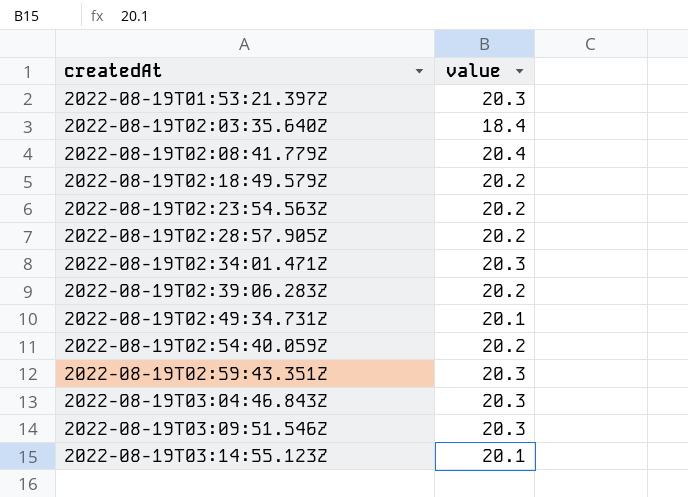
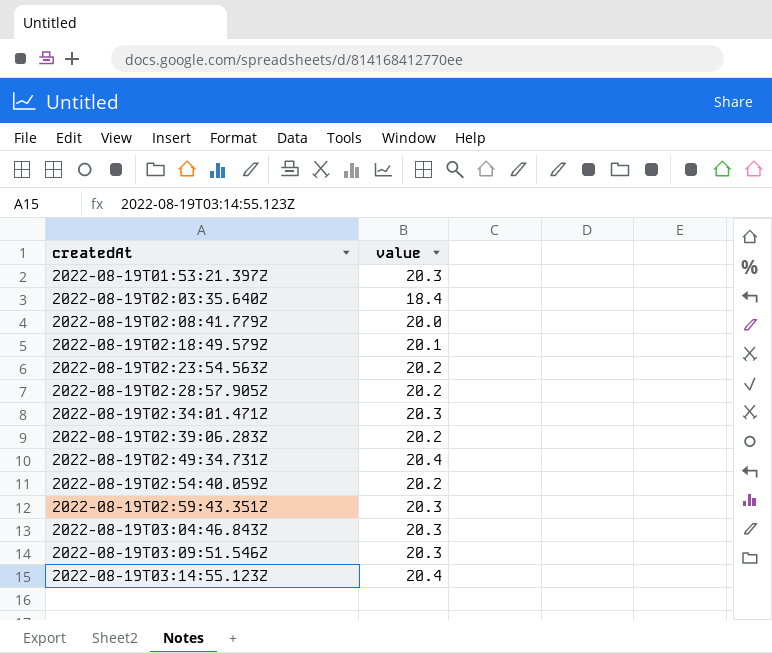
2022-08-19T02:08:41.779Z | value: 20.4 -> 20.0
2022-08-19T02:18:49.579Z | value: 20.2 -> 20.1
2022-08-19T02:49:34.731Z | value: 20.1 -> 20.4
2022-08-19T03:14:55.123Z | value: 20.1 -> 20.4

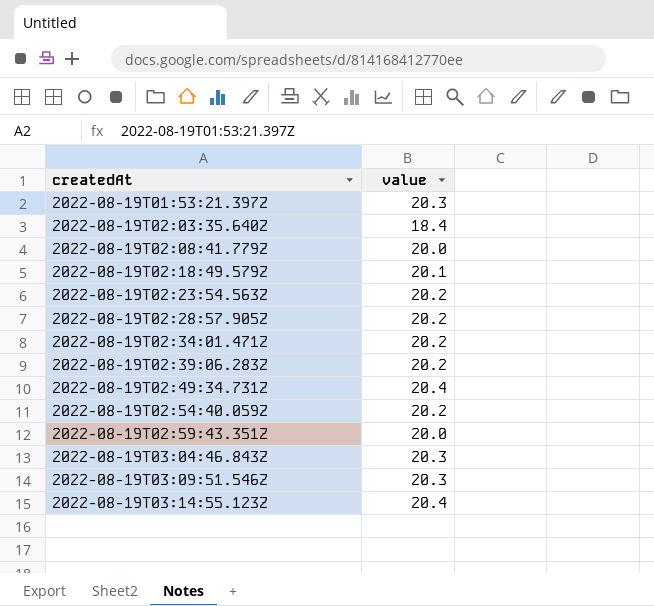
2022-08-19T02:34:01.471Z | value: 20.3 -> 20.2
2022-08-19T02:59:43.351Z | value: 20.3 -> 20.0

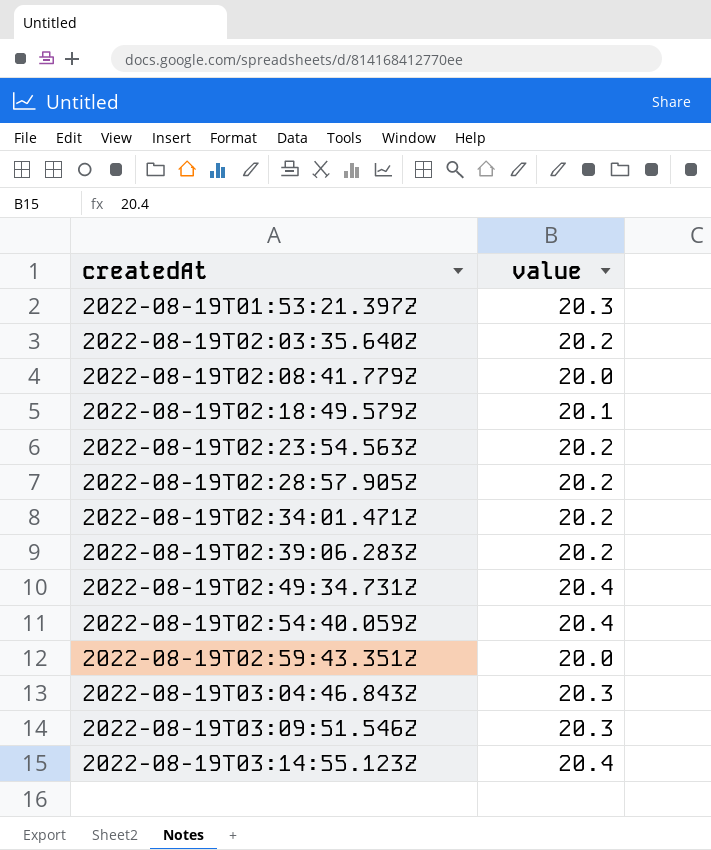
2022-08-19T02:03:35.640Z | value: 18.4 -> 20.2
2022-08-19T02:54:40.059Z | value: 20.2 -> 20.4

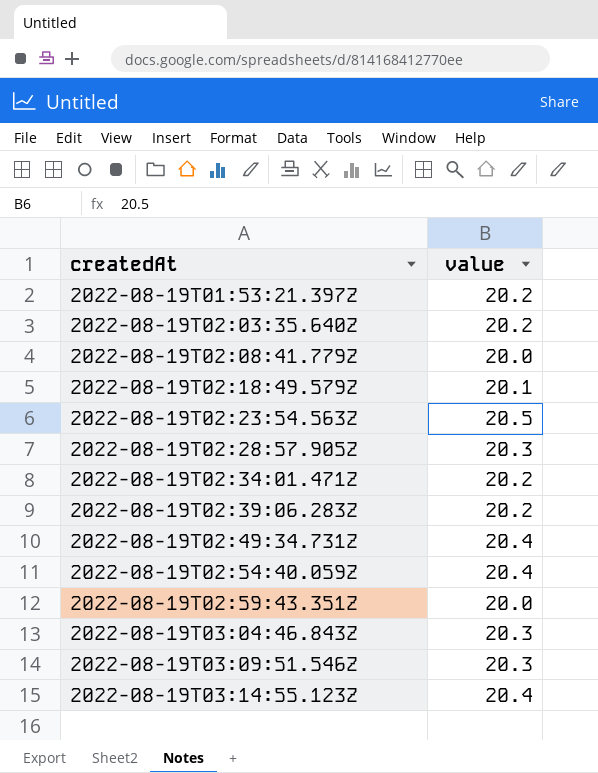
2022-08-19T01:53:21.397Z | value: 20.3 -> 20.2
2022-08-19T02:23:54.563Z | value: 20.2 -> 20.5
2022-08-19T02:28:57.905Z | value: 20.2 -> 20.3

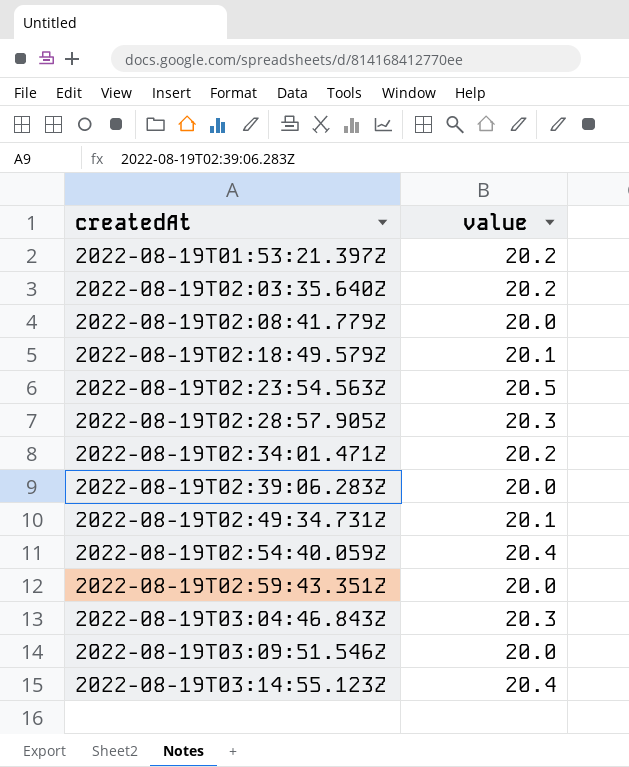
2022-08-19T02:39:06.283Z | value: 20.2 -> 20.0
2022-08-19T02:49:34.731Z | value: 20.4 -> 20.1
2022-08-19T03:09:51.546Z | value: 20.3 -> 20.0

